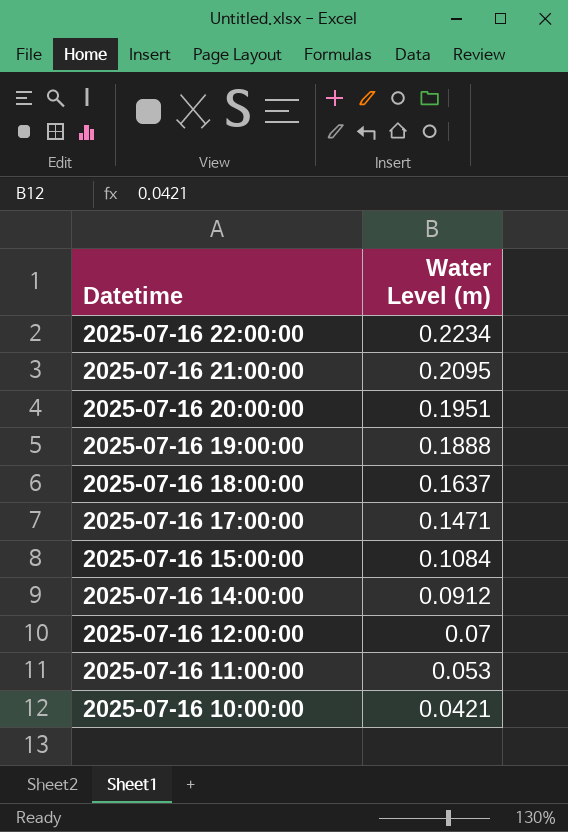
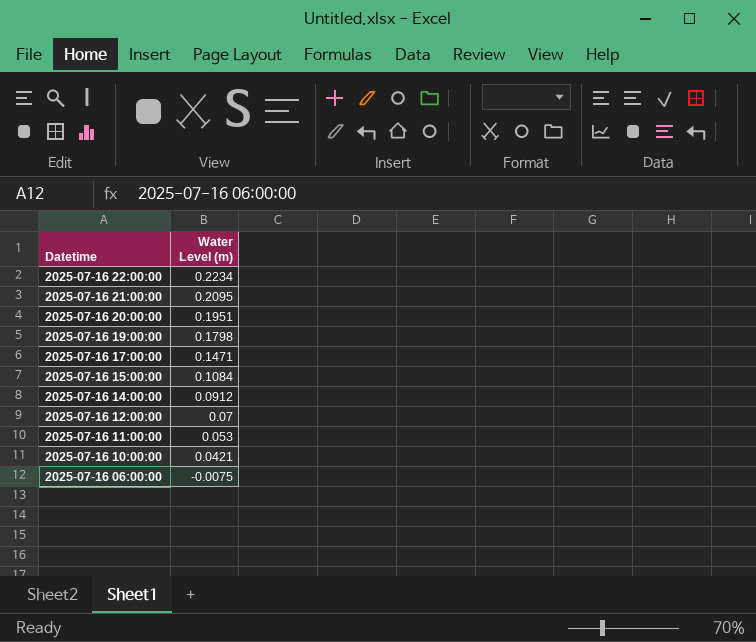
row 2025-07-16 18:00:00: 0.1637 -> none
2025-07-16 19:00:00 | Water Level (m): 0.1888 -> 0.1798
row 2025-07-16 06:00:00: none -> -0.0075

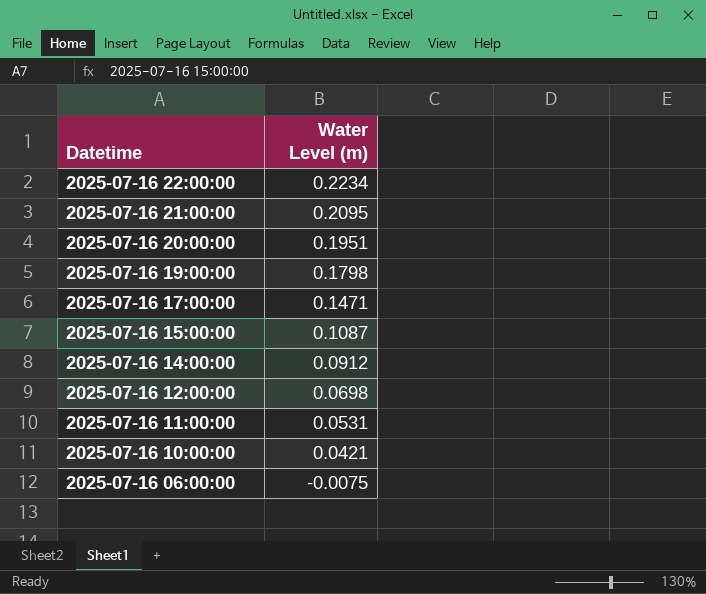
2025-07-16 15:00:00 | Water Level (m): 0.1084 -> 0.1087
2025-07-16 12:00:00 | Water Level (m): 0.07 -> 0.0698
2025-07-16 11:00:00 | Water Level (m): 0.053 -> 0.0531

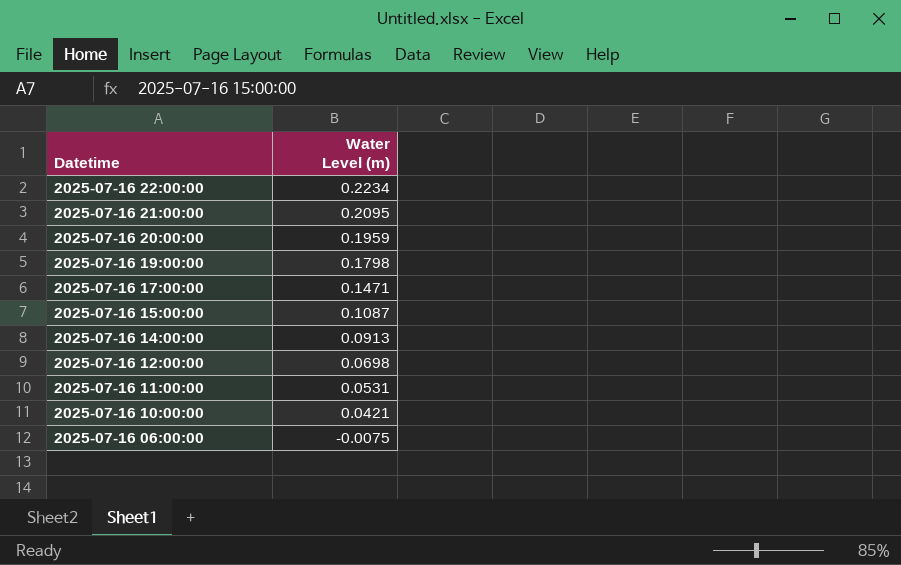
2025-07-16 20:00:00 | Water Level (m): 0.1951 -> 0.1959
2025-07-16 14:00:00 | Water Level (m): 0.0912 -> 0.0913

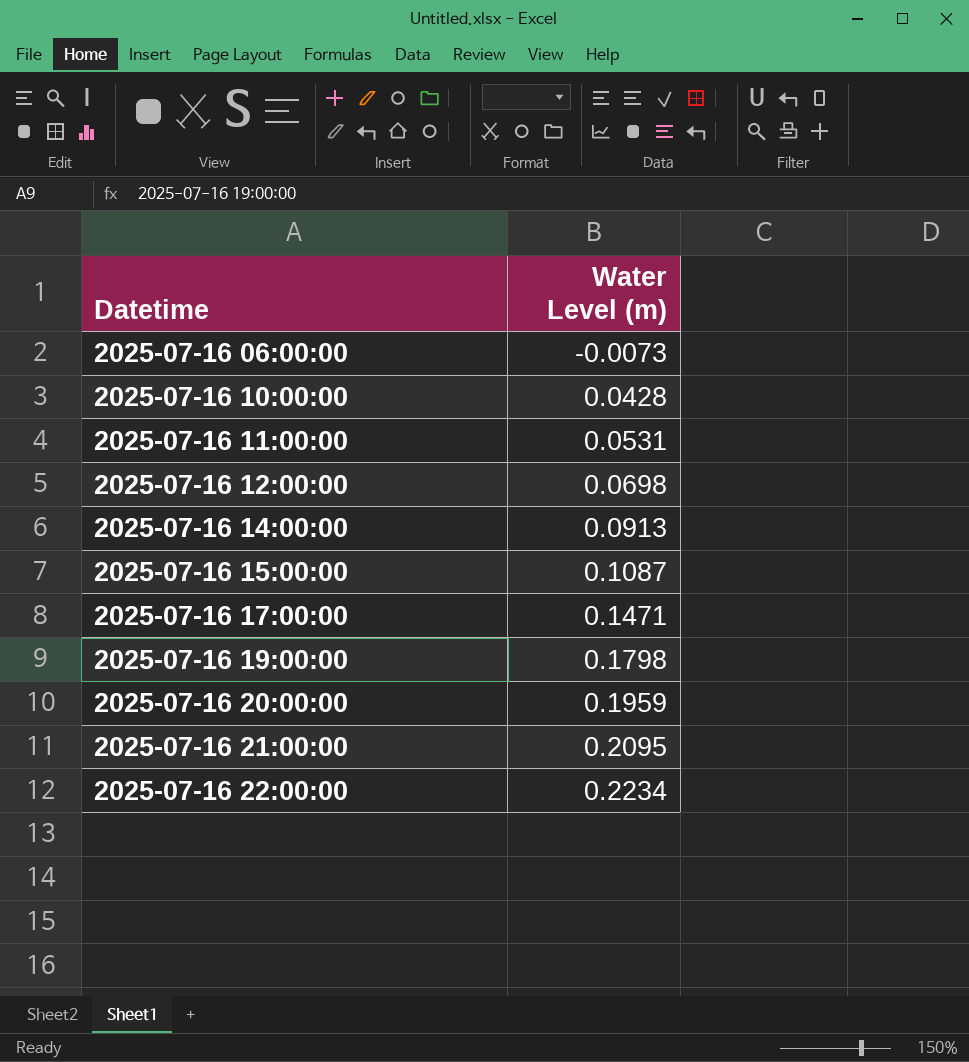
row order: Datetime descending -> Datetime ascending
2025-07-16 06:00:00 | Water Level (m): -0.0075 -> -0.0073
2025-07-16 10:00:00 | Water Level (m): 0.0421 -> 0.0428

